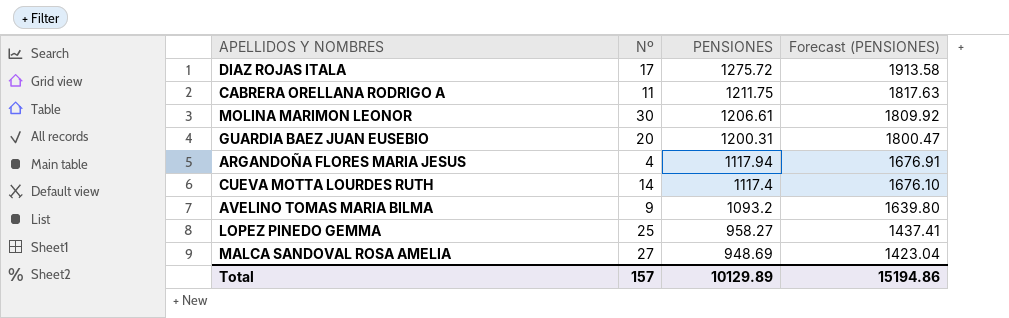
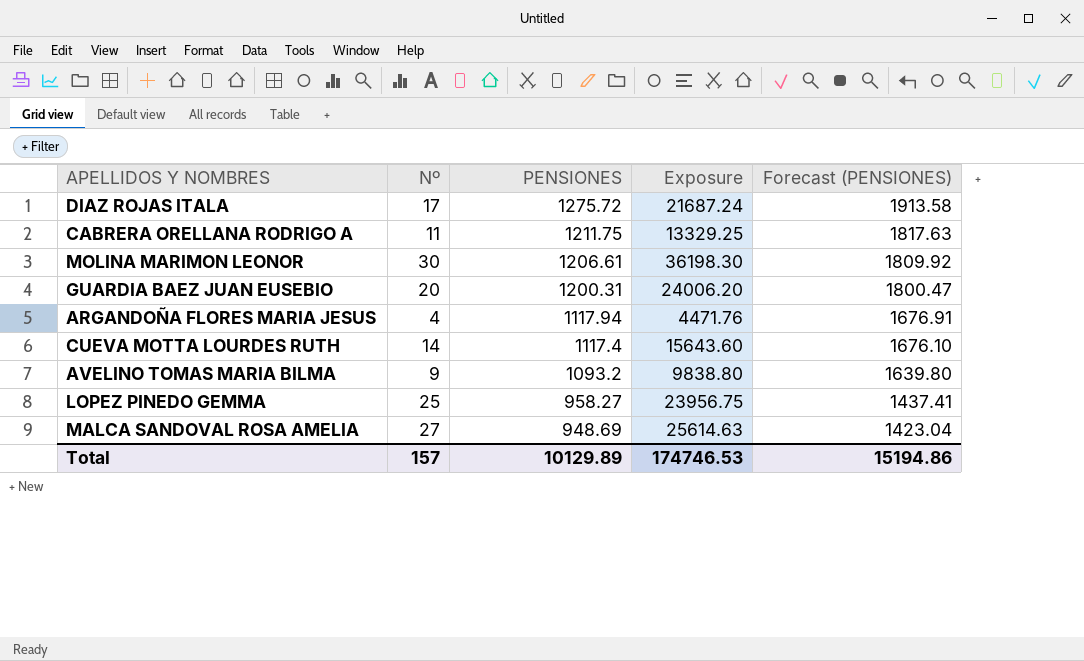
column Exposure | formula: none -> [Nº] * [PENSIONES]

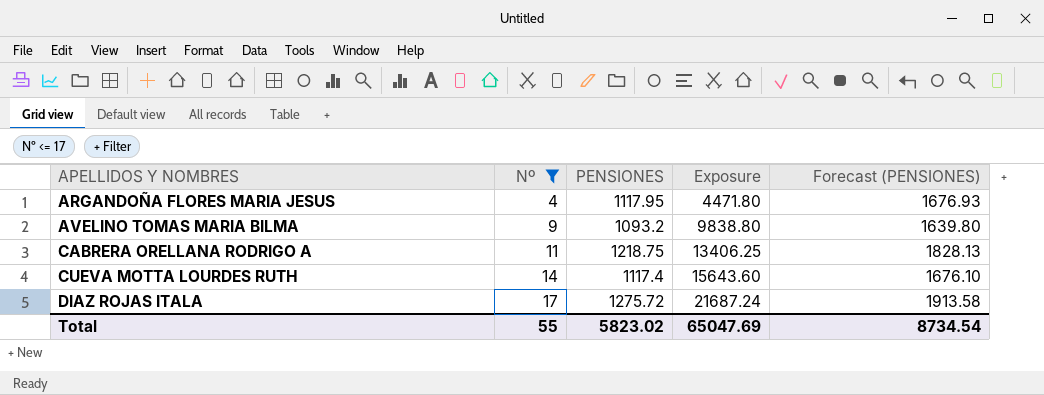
filter: none -> Nº <= 17
row order: PENSIONES descending -> APELLIDOS Y NOMBRES ascending
ARGANDOÑA FLORES MARIA JESUS | PENSIONES: 1117.94 -> 1117.95
ARGANDOÑA FLORES MARIA JESUS | Exposure: 4471.76 -> 4471.80
ARGANDOÑA FLORES MARIA JESUS | Forecast (PENSIONES): 1676.91 -> 1676.93
CABRERA ORELLANA RODRIGO A | PENSIONES: 1211.75 -> 1218.75
CABRERA ORELLANA RODRIGO A | Exposure: 13329.25 -> 13406.25
CABRERA ORELLANA RODRIGO A | Forecast (PENSIONES): 1817.63 -> 1828.13
Total | Nº: 157 -> 55
Total | PENSIONES: 10129.89 -> 5823.02
Total | Exposure: 174746.53 -> 65047.69
Total | Forecast (PENSIONES): 15194.86 -> 8734.54

